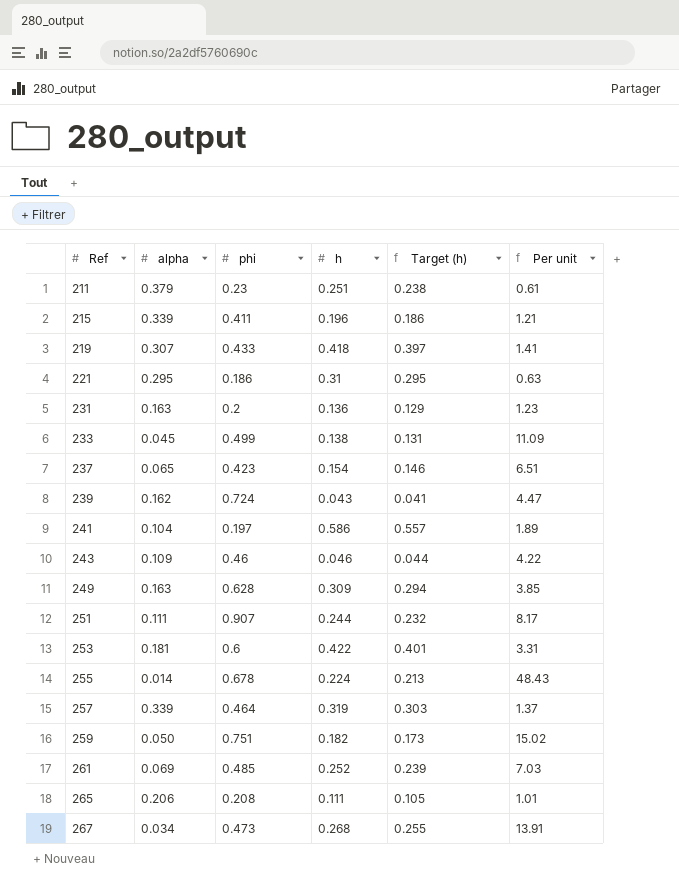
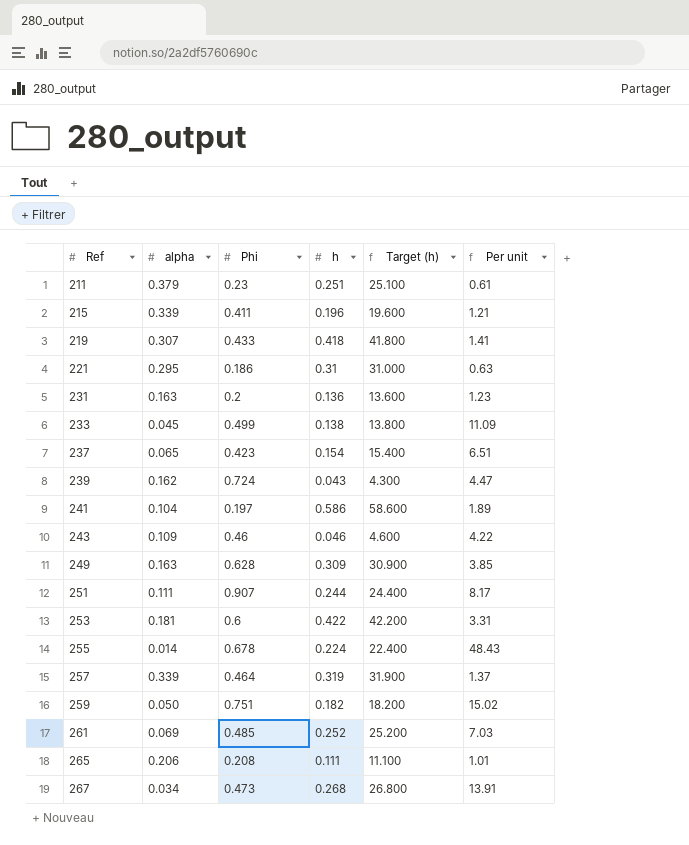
column name: phi -> Phi
column Target (h) | formula: [h] * 0.95 -> [h] * 100

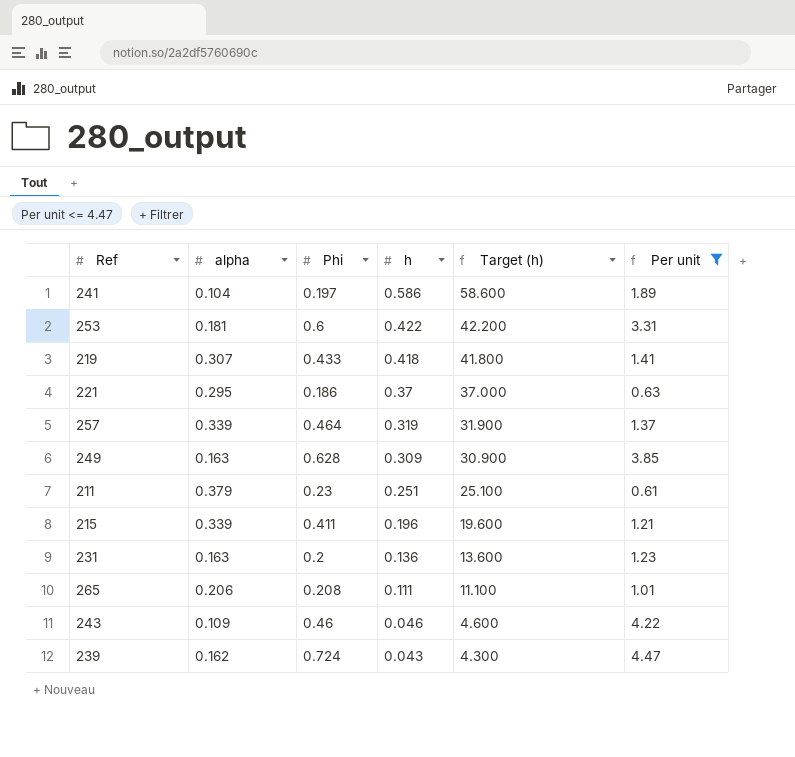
filter: none -> Per unit <= 4.47
row order: Ref ascending -> h descending
221 | h: 0.31 -> 0.37
221 | Target (h): 31.000 -> 37.000

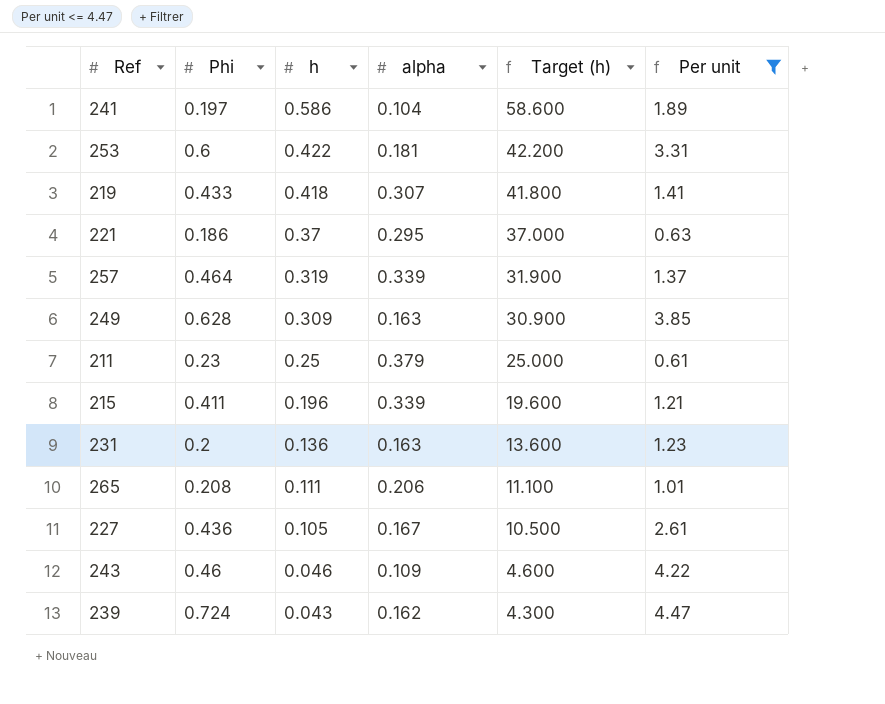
column alpha | position: 2 -> 4
211 | h: 0.251 -> 0.25
211 | Target (h): 25.100 -> 25.000
row 227: none -> 0.436 | 0.105 | 0.167 | 10.500 | 2.61

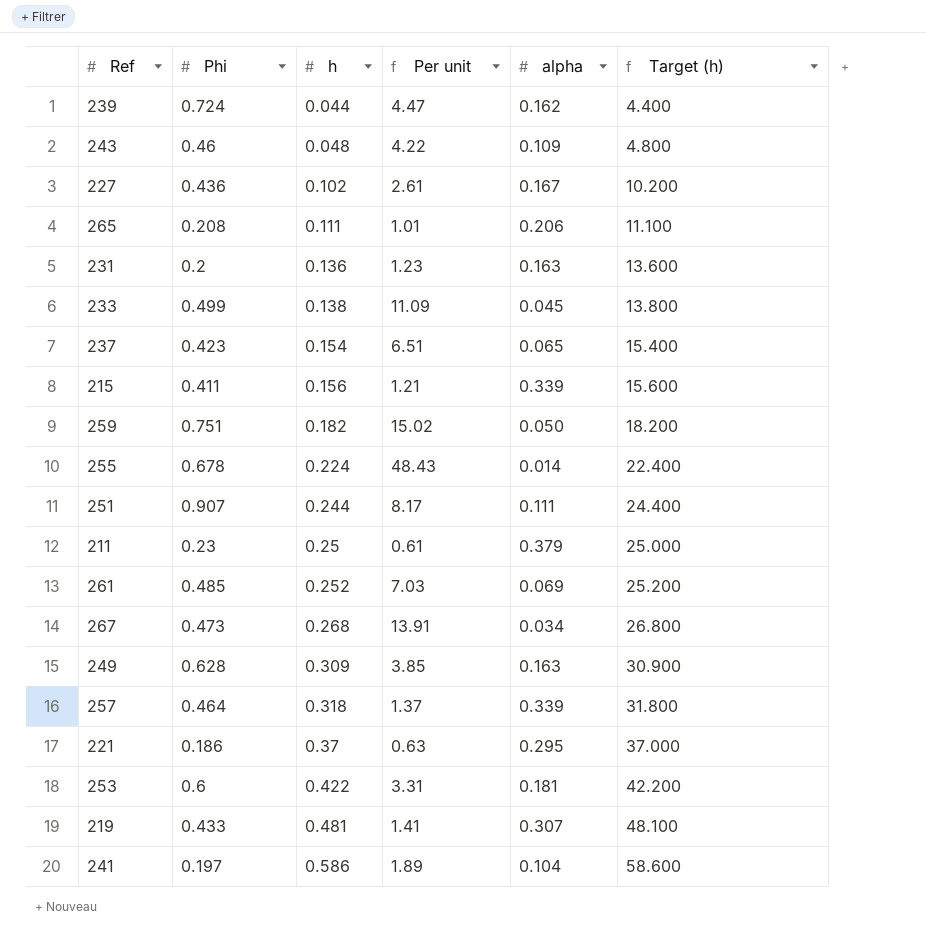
filter: Per unit <= 4.47 -> none
row order: h descending -> h ascending
column Per unit | position: 6 -> 4
239 | h: 0.043 -> 0.044
239 | Target (h): 4.300 -> 4.400
243 | h: 0.046 -> 0.048
243 | Target (h): 4.600 -> 4.800
227 | h: 0.105 -> 0.102
227 | Target (h): 10.500 -> 10.200
215 | h: 0.196 -> 0.156
215 | Target (h): 19.600 -> 15.600
257 | h: 0.319 -> 0.318
257 | Target (h): 31.900 -> 31.800
219 | h: 0.418 -> 0.481
219 | Target (h): 41.800 -> 48.100

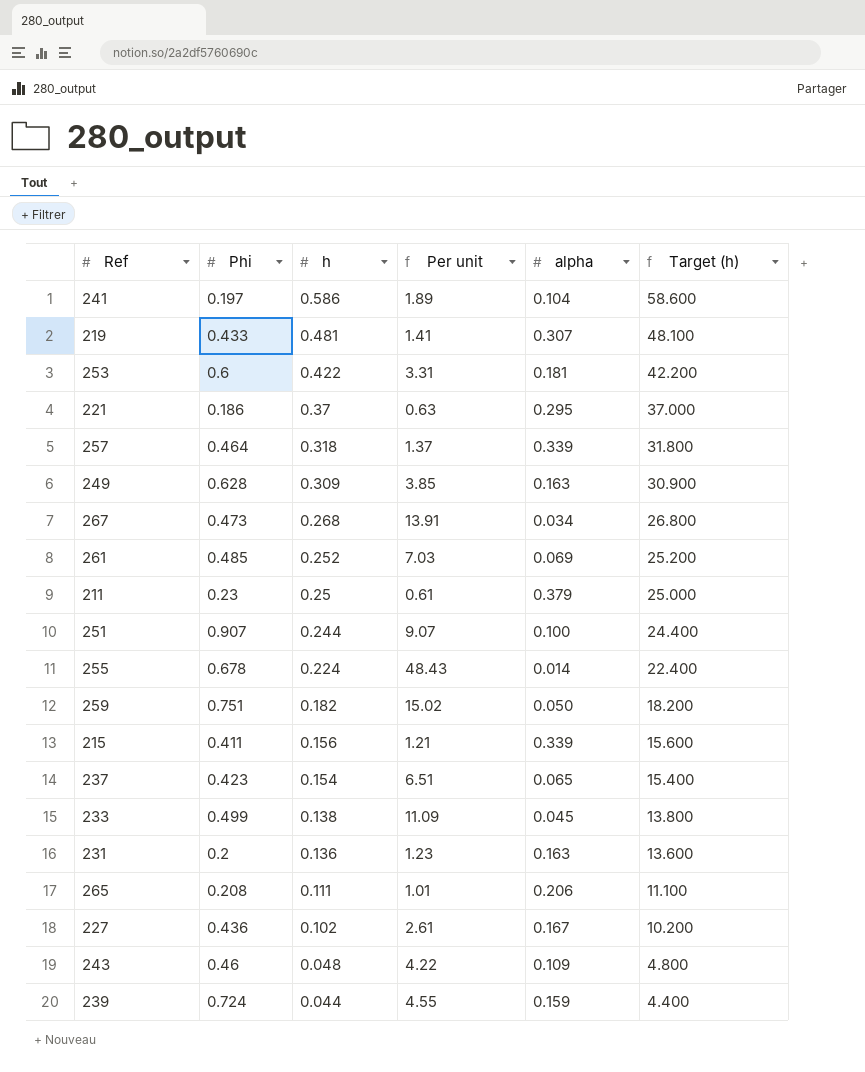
row order: h ascending -> h descending
251 | Per unit: 8.17 -> 9.07
251 | alpha: 0.111 -> 0.100
239 | Per unit: 4.47 -> 4.55
239 | alpha: 0.162 -> 0.159

